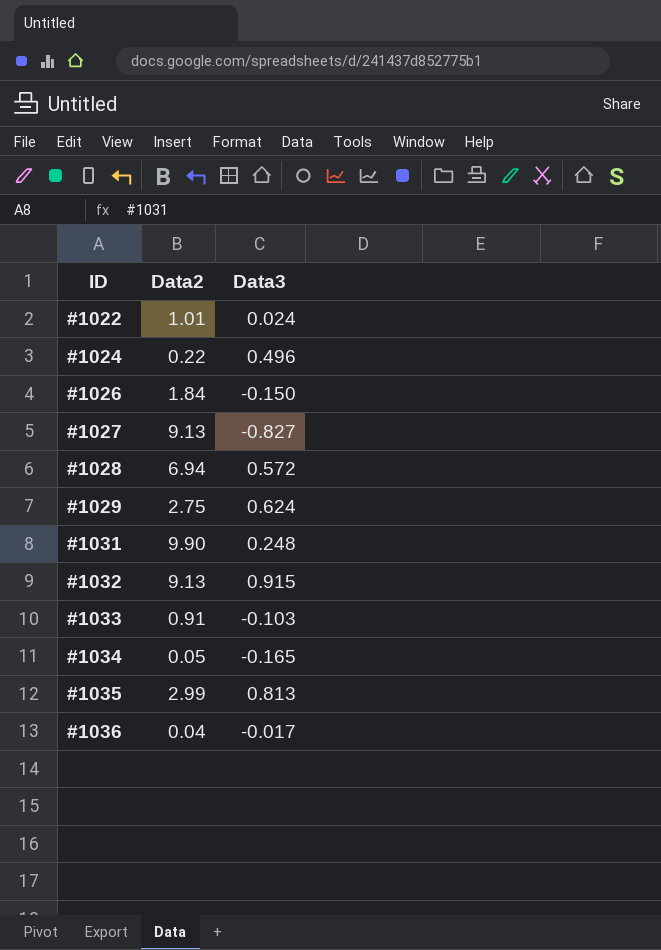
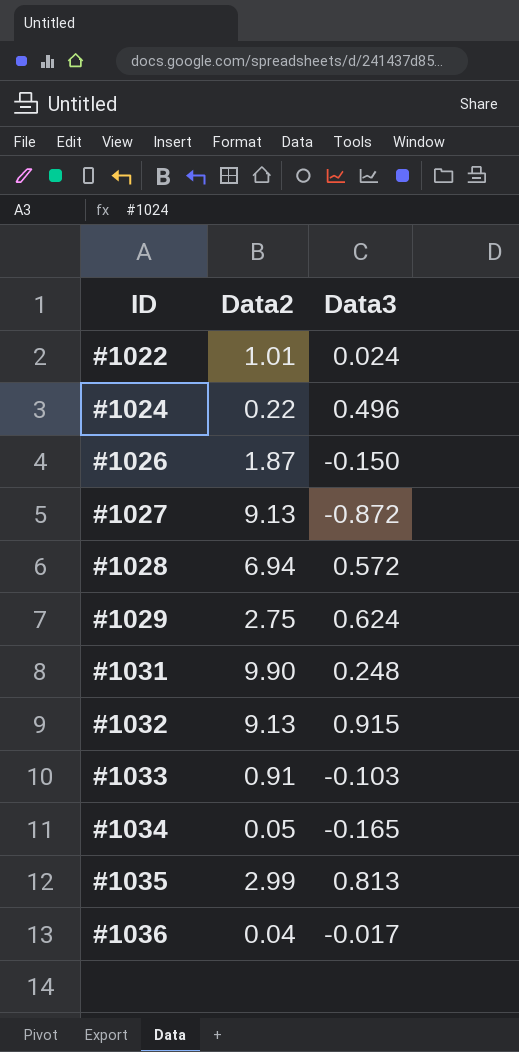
#1026 | Data2: 1.84 -> 1.87
#1027 | Data3: -0.827 -> -0.872

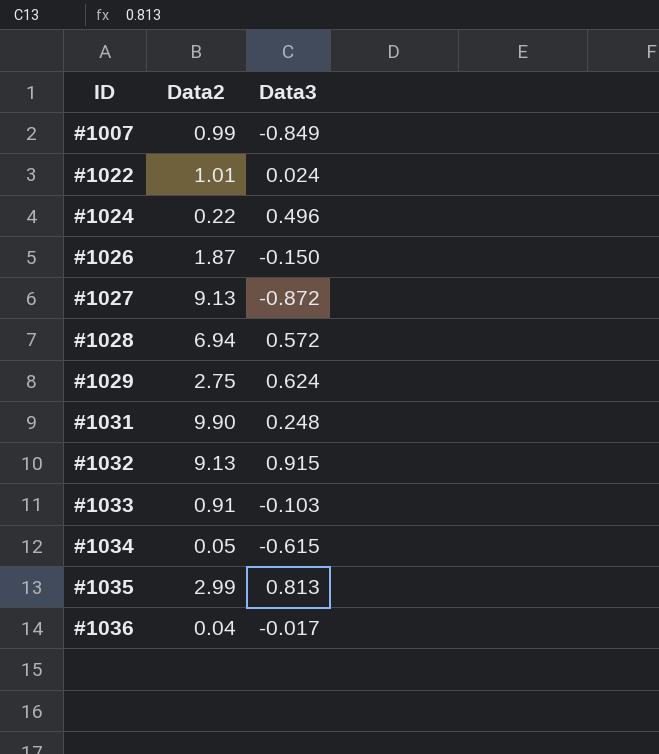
row #1007: none -> 0.99 | -0.849
#1034 | Data3: -0.165 -> -0.615

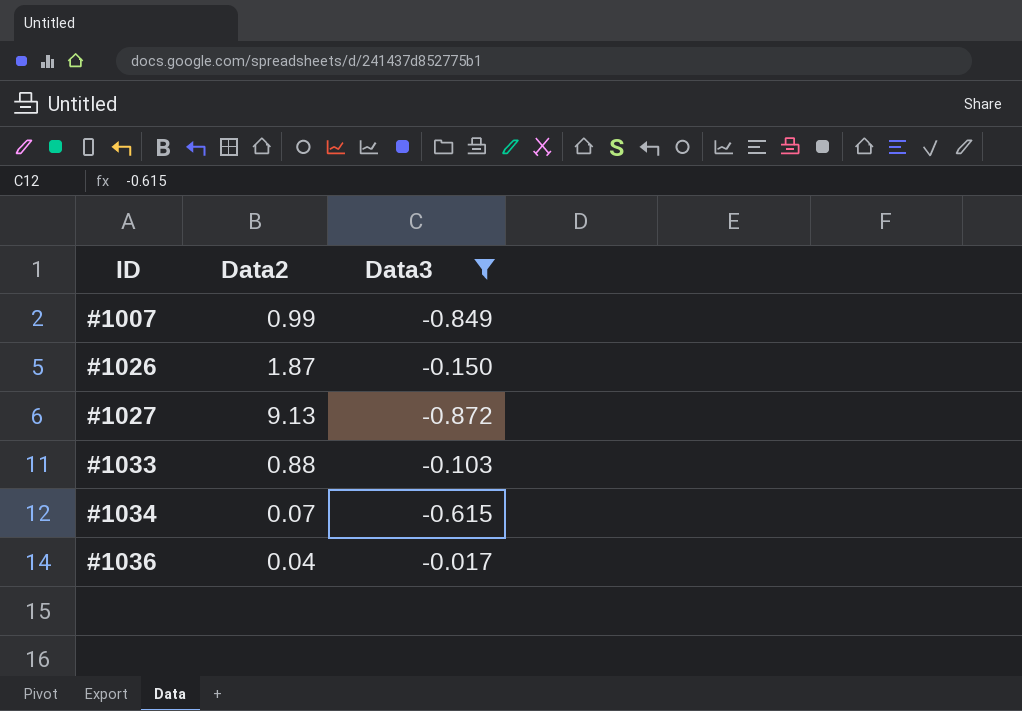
filter: none -> Data3 <= -0.017
#1033 | Data2: 0.91 -> 0.88
#1034 | Data2: 0.05 -> 0.07

